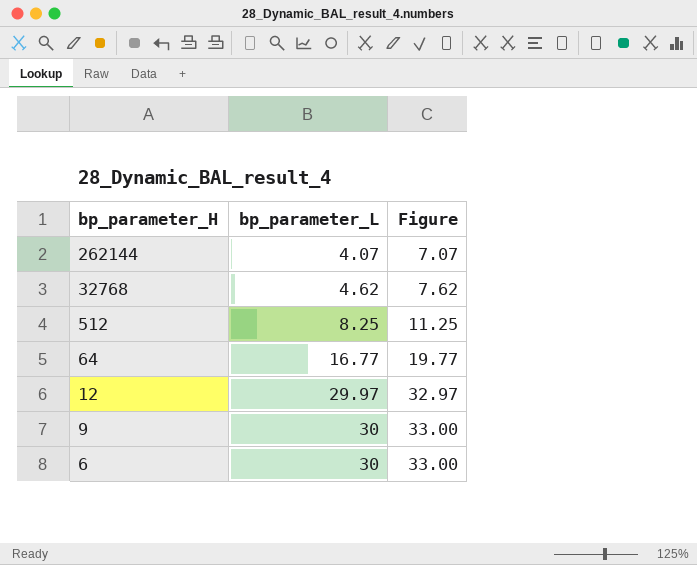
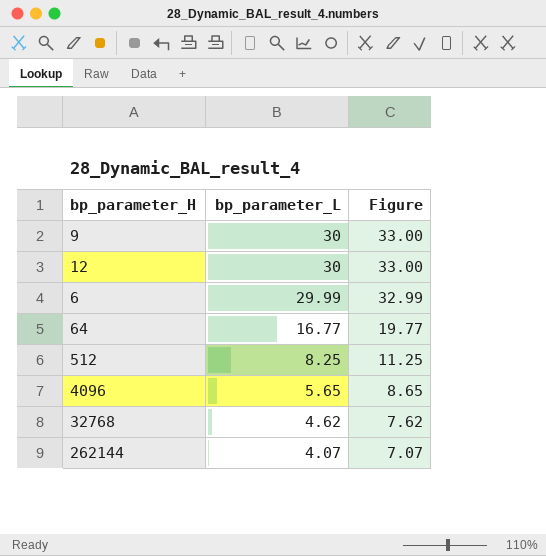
row order: bp_parameter_H descending -> bp_parameter_L descending
12 | bp_parameter_L: 29.97 -> 30
12 | Figure: 32.97 -> 33.00
6 | bp_parameter_L: 30 -> 29.99
6 | Figure: 33.00 -> 32.99
row 4096: none -> 5.65 | 8.65

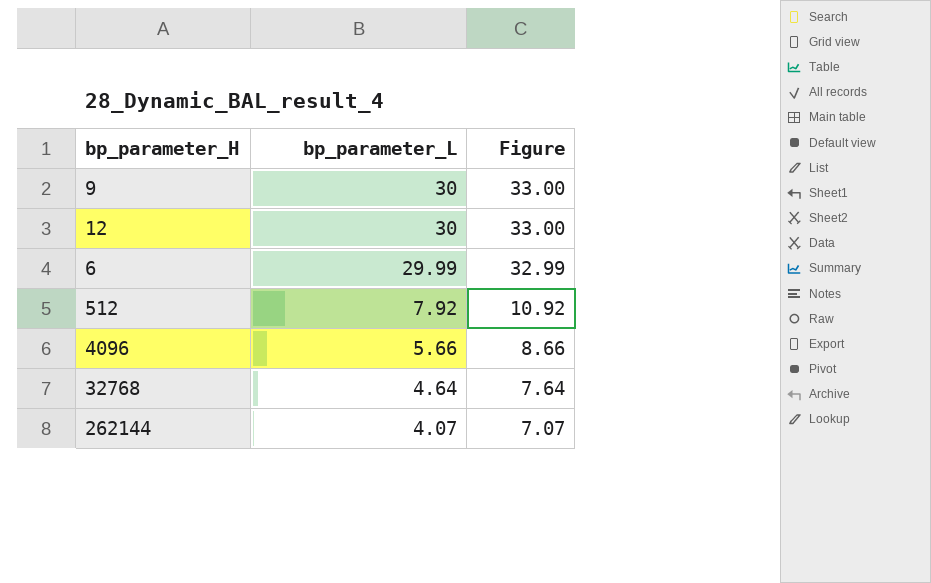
row 64: 16.77 | 19.77 -> none
512 | bp_parameter_L: 8.25 -> 7.92
512 | Figure: 11.25 -> 10.92
4096 | bp_parameter_L: 5.65 -> 5.66
4096 | Figure: 8.65 -> 8.66
32768 | bp_parameter_L: 4.62 -> 4.64
32768 | Figure: 7.62 -> 7.64

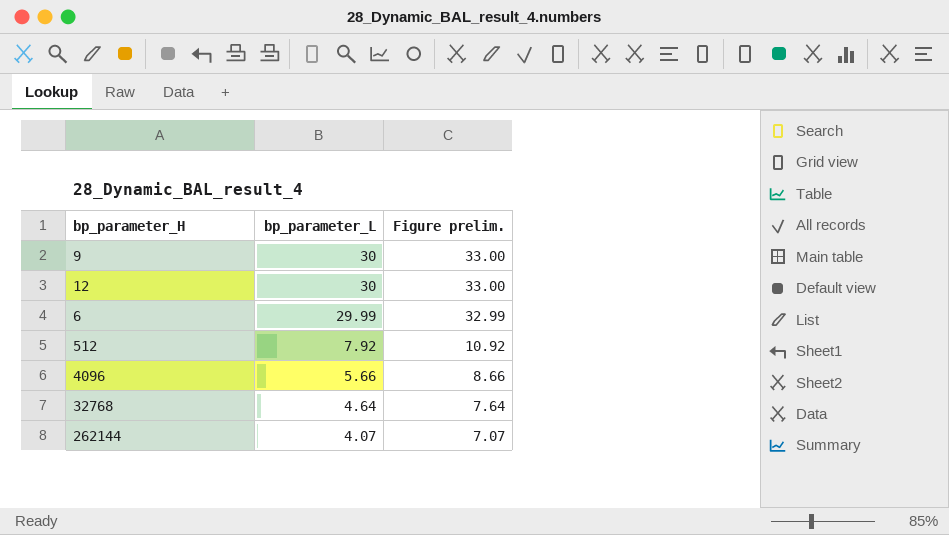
column name: Figure -> Figure prelim.

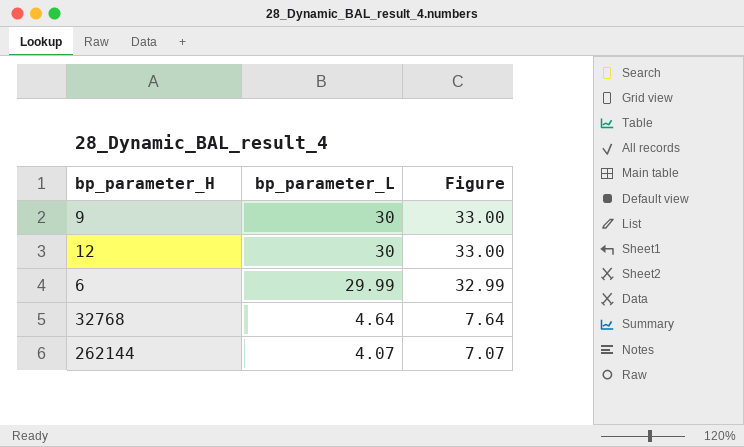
column name: Figure prelim. -> Figure
row 512: 7.92 | 10.92 -> none
row 4096: 5.66 | 8.66 -> none

